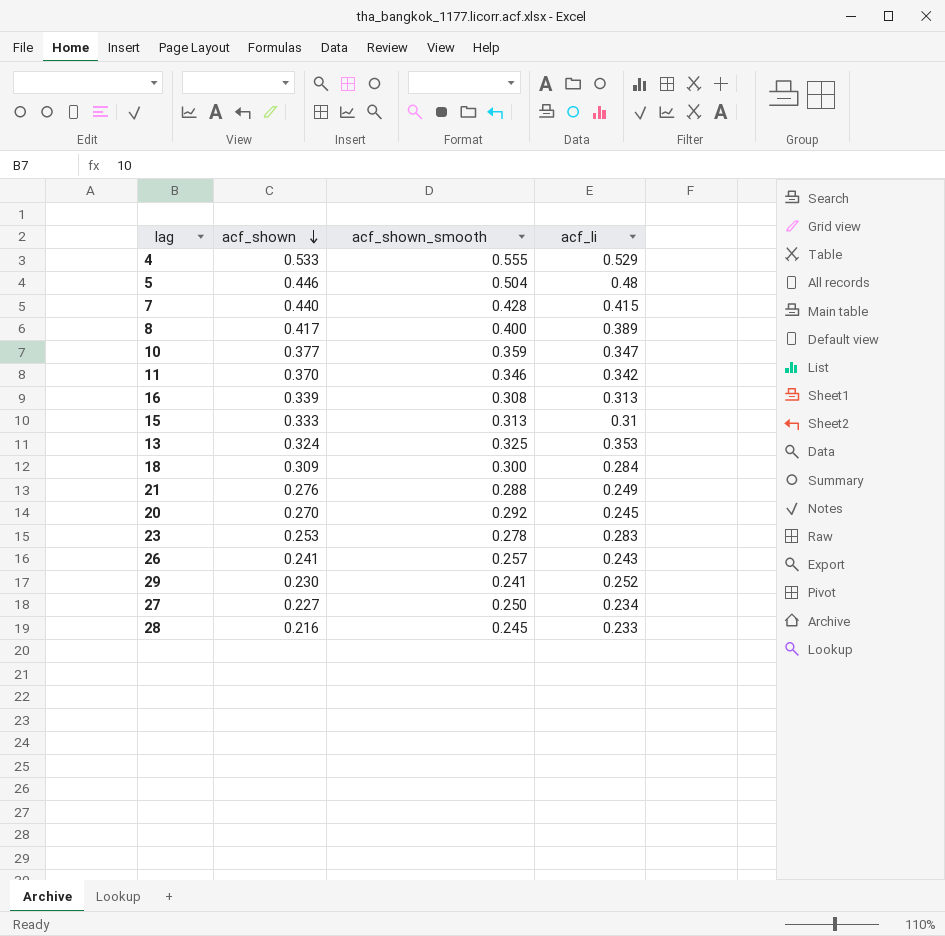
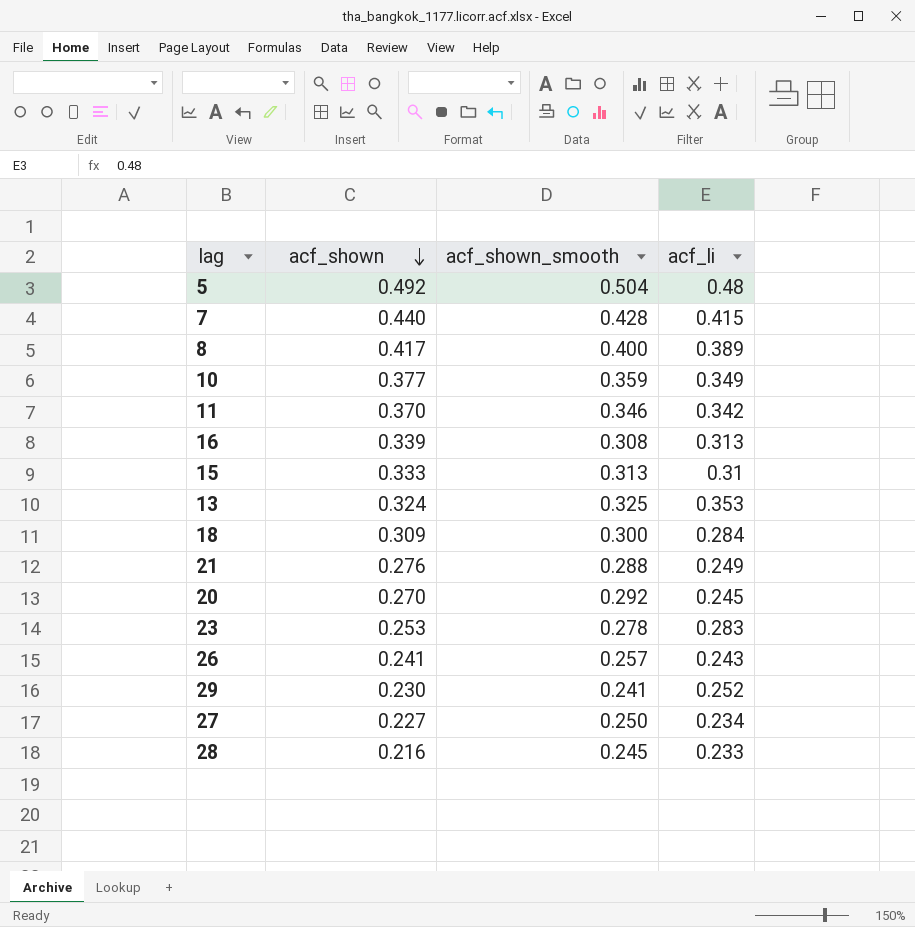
row 4: 0.533 | 0.555 | 0.529 -> none
5 | acf_shown: 0.446 -> 0.492
10 | acf_li: 0.347 -> 0.349

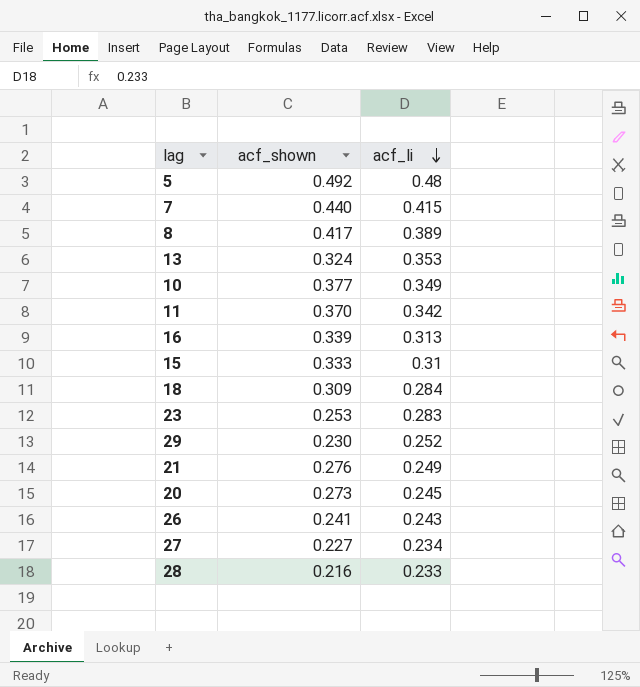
row order: acf_shown descending -> acf_li descending
column acf_shown_smooth | position: 3 -> none
20 | acf_shown: 0.270 -> 0.273

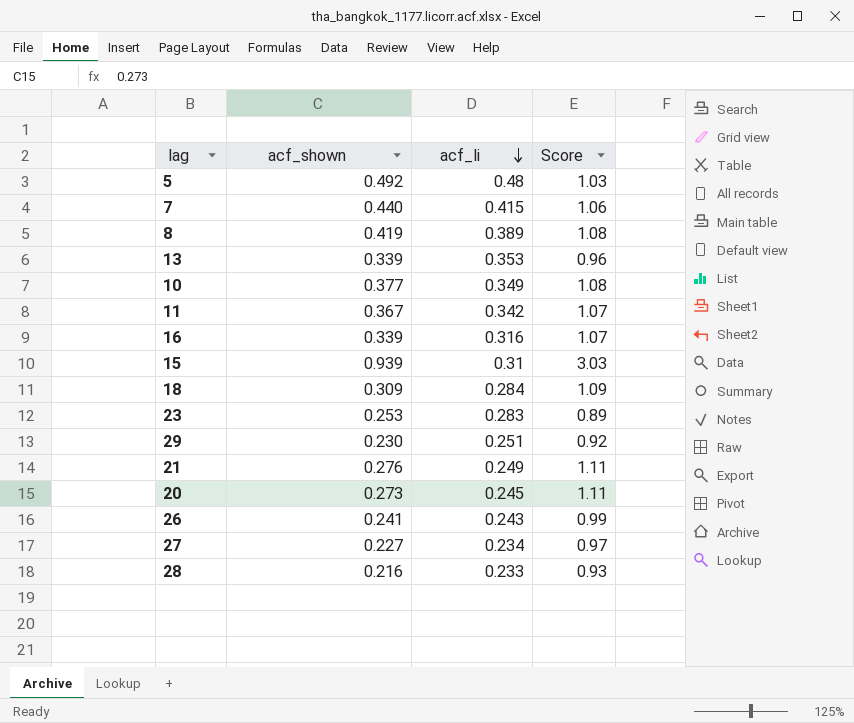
column Score | formula: none -> [acf_shown] / [acf_li]
8 | acf_shown: 0.417 -> 0.419
13 | acf_shown: 0.324 -> 0.339
11 | acf_shown: 0.370 -> 0.367
16 | acf_li: 0.313 -> 0.316
15 | acf_shown: 0.333 -> 0.939
29 | acf_li: 0.252 -> 0.251

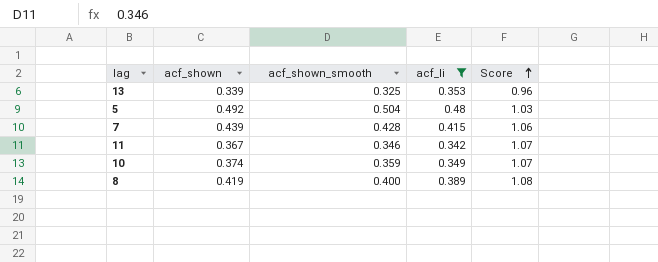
filter: none -> acf_li >= 0.342
row order: acf_li descending -> Score ascending
column acf_shown_smooth | position: none -> 3
7 | acf_shown: 0.440 -> 0.439
10 | acf_shown: 0.377 -> 0.374
10 | Score: 1.08 -> 1.07

